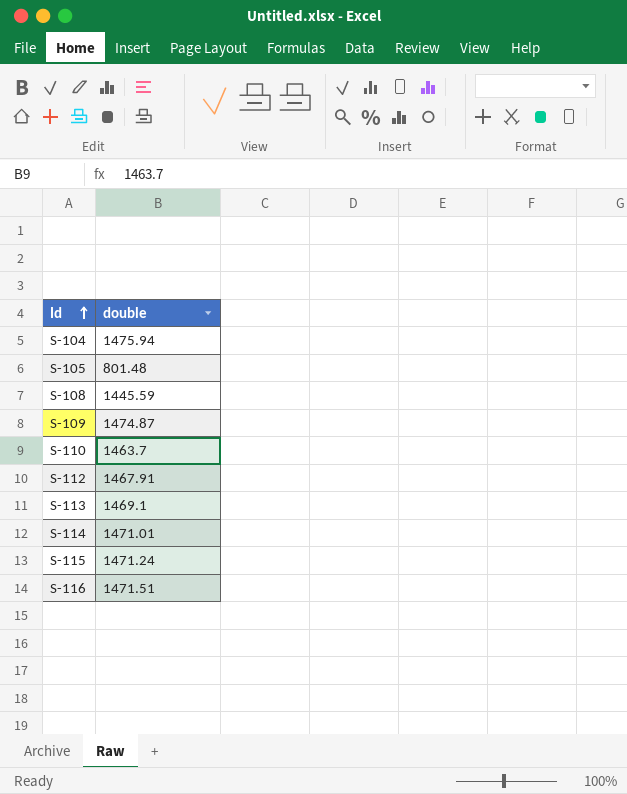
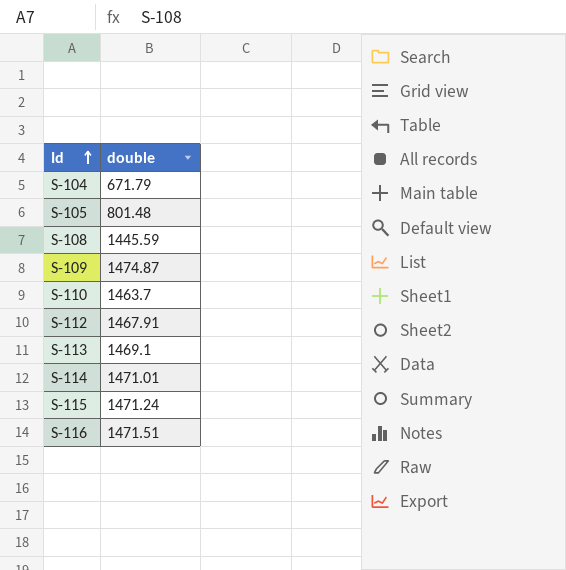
S-104 | double: 1475.94 -> 671.79

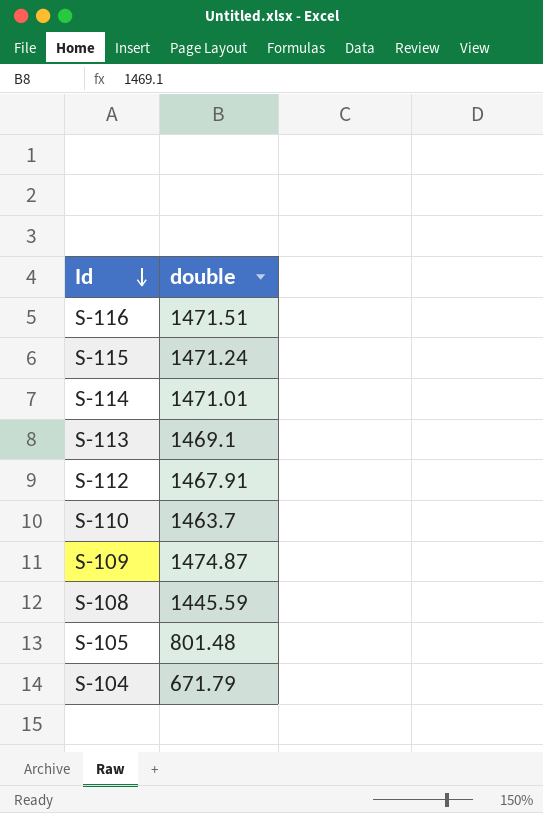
row order: Id ascending -> Id descending

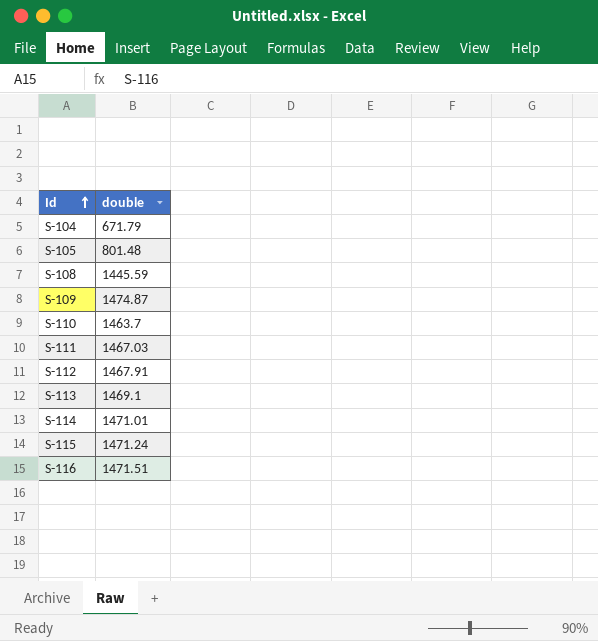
row order: Id descending -> Id ascending
row S-111: none -> 1467.03

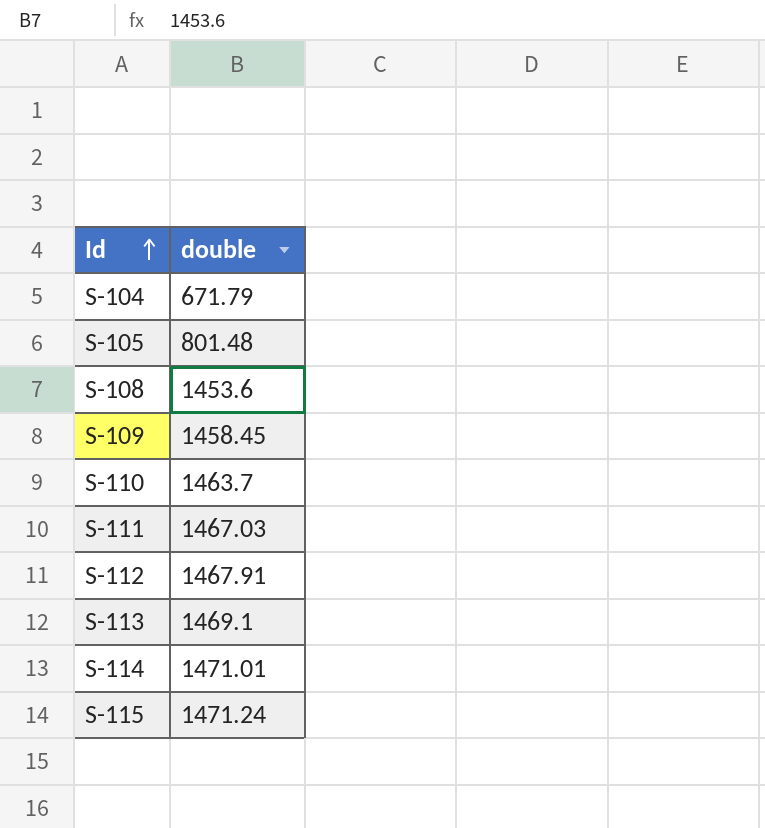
row S-116: 1471.51 -> none
S-108 | double: 1445.59 -> 1453.6
S-109 | double: 1474.87 -> 1458.45

